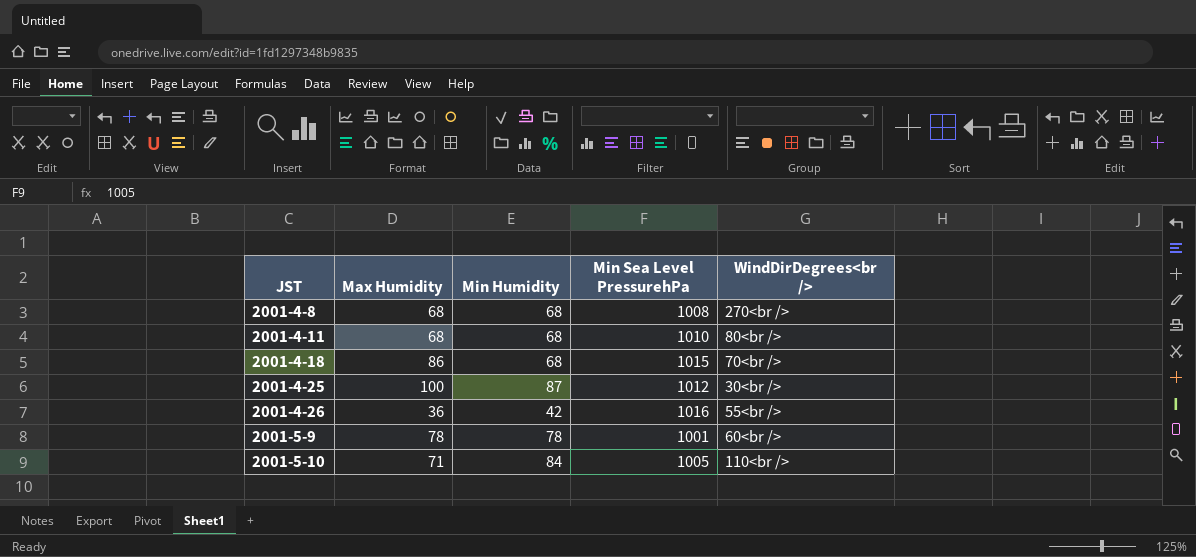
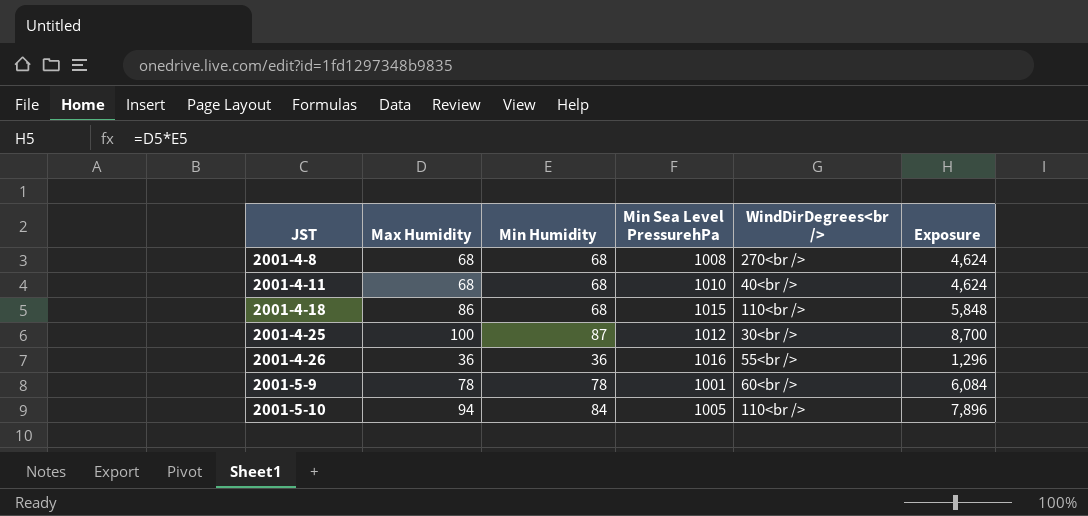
column Exposure | formula: none -> [Max Humidity] * [Min Humidity]
2001-4-11 | WindDirDegrees<br />: 80<br /> -> 40<br />
2001-4-18 | WindDirDegrees<br />: 70<br /> -> 110<br />
2001-4-26 | Min Humidity: 42 -> 36
2001-5-10 | Max Humidity: 71 -> 94

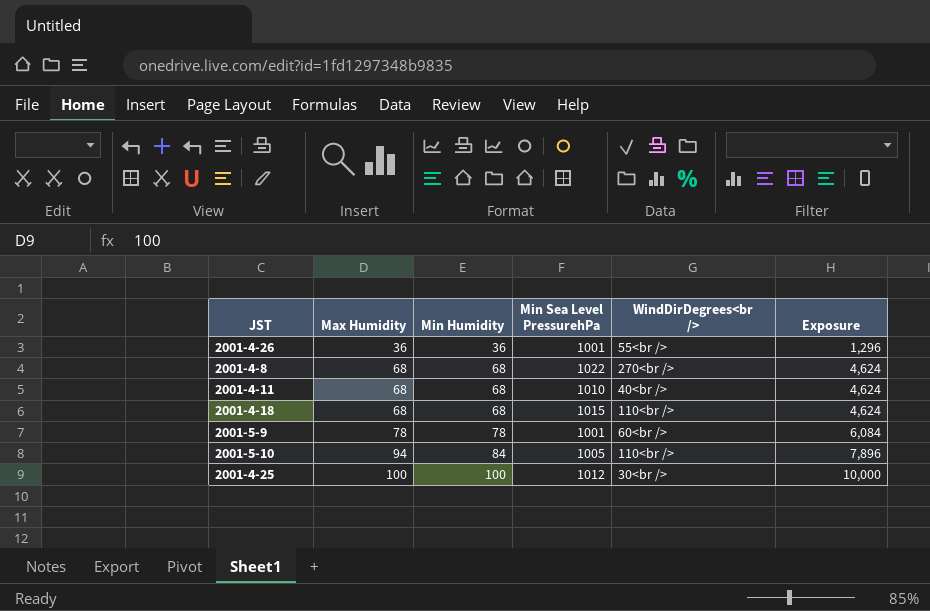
row order: JST ascending -> Max Humidity ascending
2001-4-26 | Min Sea Level PressurehPa: 1016 -> 1001
2001-4-8 | Min Sea Level PressurehPa: 1008 -> 1022
2001-4-18 | Max Humidity: 86 -> 68
2001-4-18 | Exposure: 5,848 -> 4,624
2001-4-25 | Min Humidity: 87 -> 100
2001-4-25 | Exposure: 8,700 -> 10,000

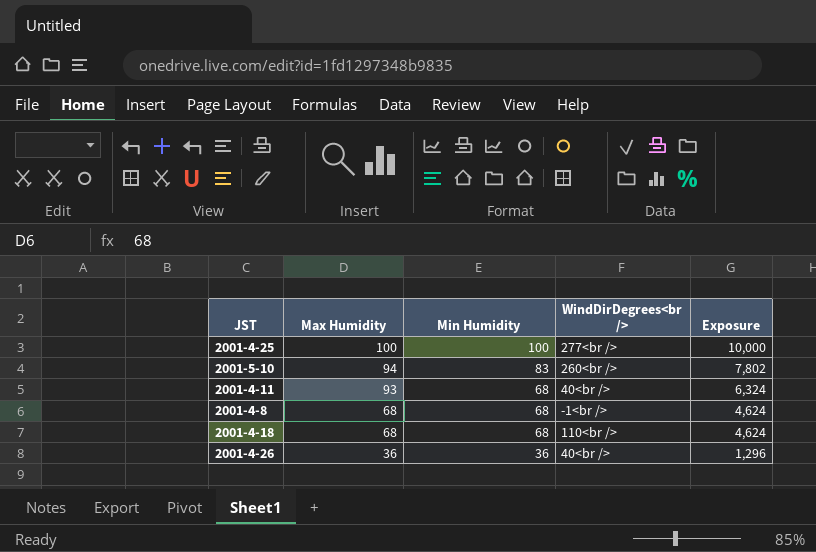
row order: Max Humidity ascending -> Max Humidity descending
column Min Sea Level PressurehPa | position: 4 -> none
row 2001-5-9: 78 | 78 | 1001 | 60<br /> | 6,084 -> none
2001-4-25 | WindDirDegrees<br />: 30<br /> -> 277<br />
2001-5-10 | Min Humidity: 84 -> 83
2001-5-10 | WindDirDegrees<br />: 110<br /> -> 260<br />
2001-5-10 | Exposure: 7,896 -> 7,802
2001-4-11 | Max Humidity: 68 -> 93
2001-4-11 | Exposure: 4,624 -> 6,324
2001-4-8 | WindDirDegrees<br />: 270<br /> -> -1<br />
2001-4-26 | WindDirDegrees<br />: 55<br /> -> 40<br />

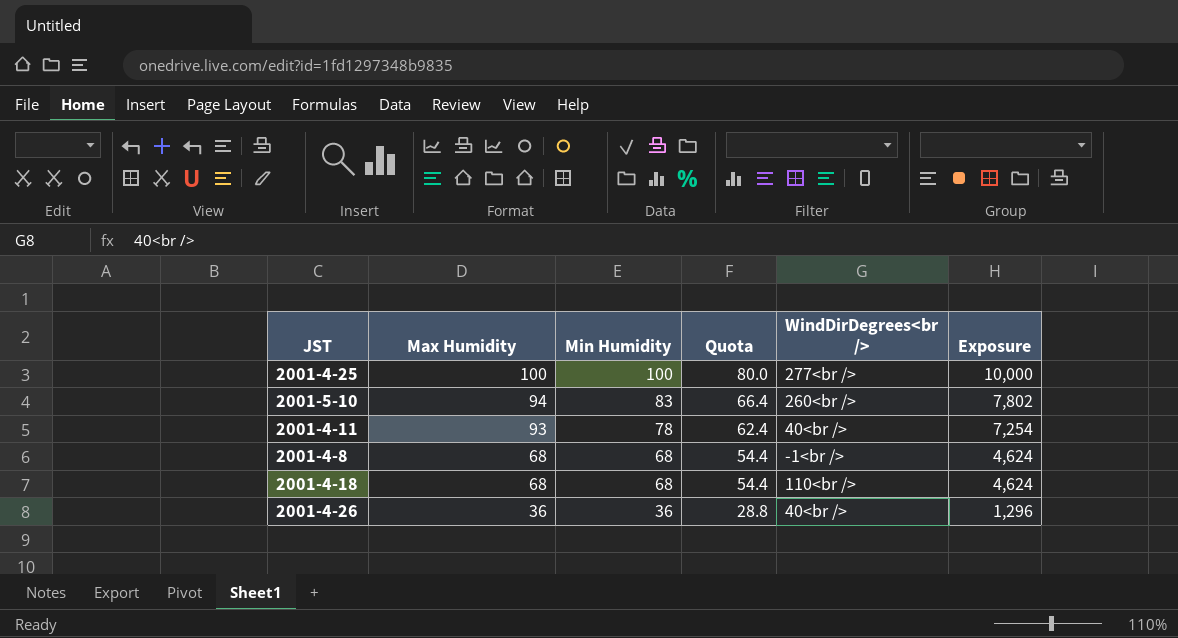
column Quota | formula: none -> [Min Humidity] * 0.8
2001-4-11 | Min Humidity: 68 -> 78
2001-4-11 | Exposure: 6,324 -> 7,254

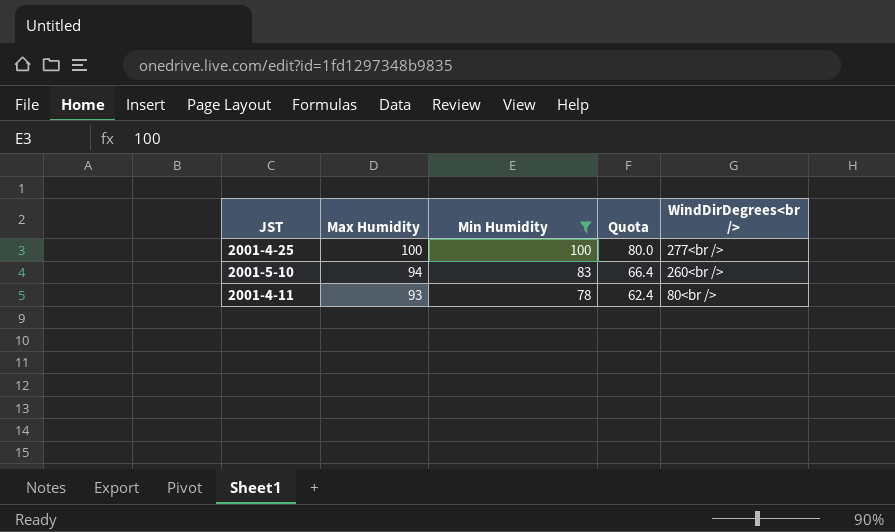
filter: none -> Min Humidity >= 78
column Exposure | formula: [Max Humidity] * [Min Humidity] -> none
2001-4-11 | WindDirDegrees<br />: 40<br /> -> 80<br />

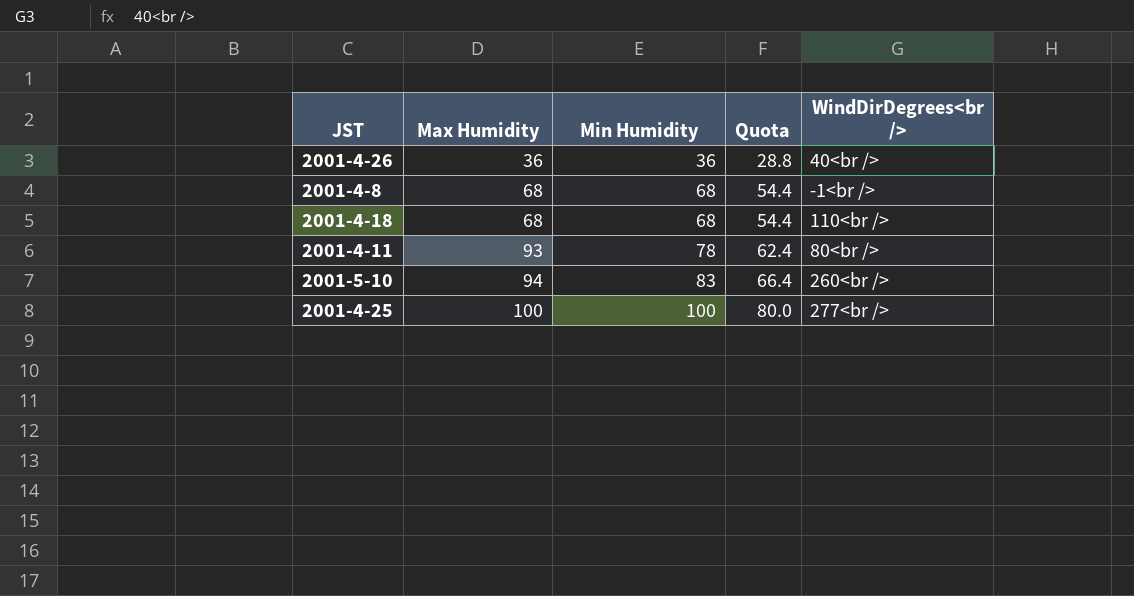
filter: Min Humidity >= 78 -> none
row order: Max Humidity descending -> Max Humidity ascending

